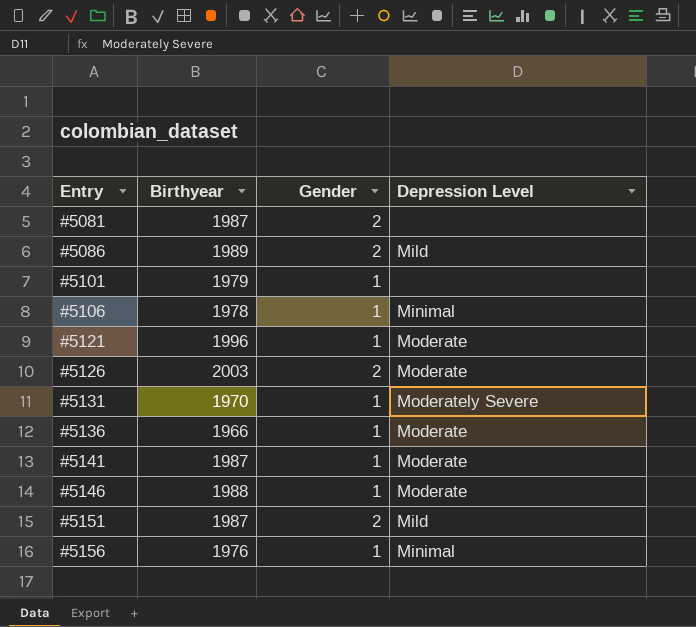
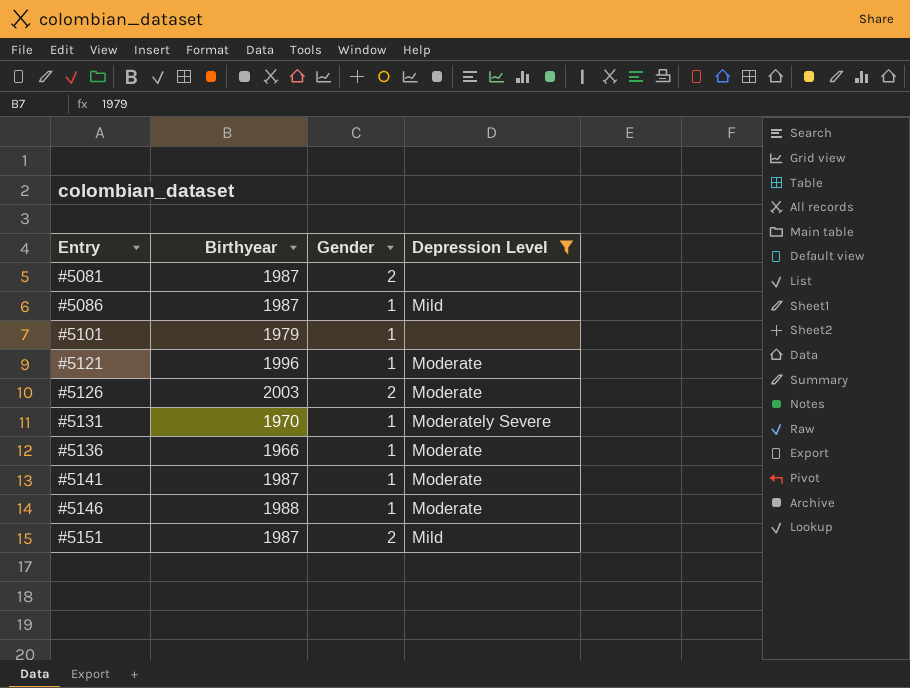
filter: none -> Depression Level != Minimal
#5086 | Birthyear: 1989 -> 1987
#5086 | Gender: 2 -> 1

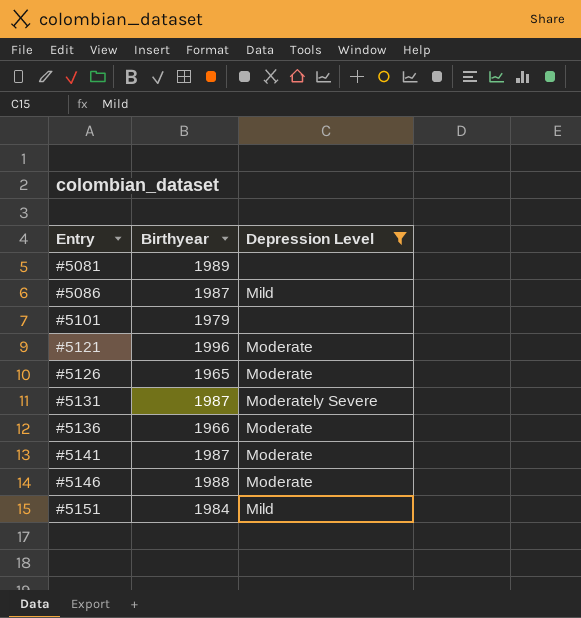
column Gender | position: 3 -> none
#5081 | Birthyear: 1987 -> 1989
#5126 | Birthyear: 2003 -> 1965
#5131 | Birthyear: 1970 -> 1987
#5151 | Birthyear: 1987 -> 1984

